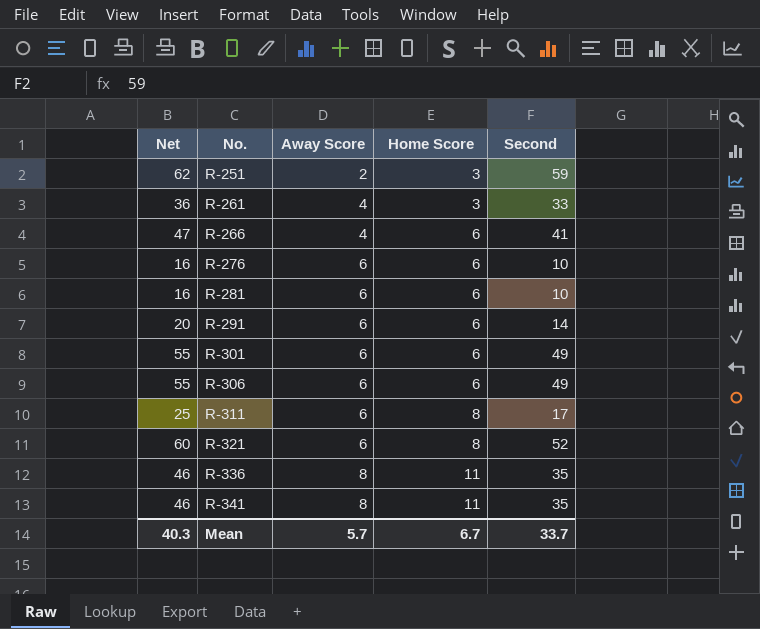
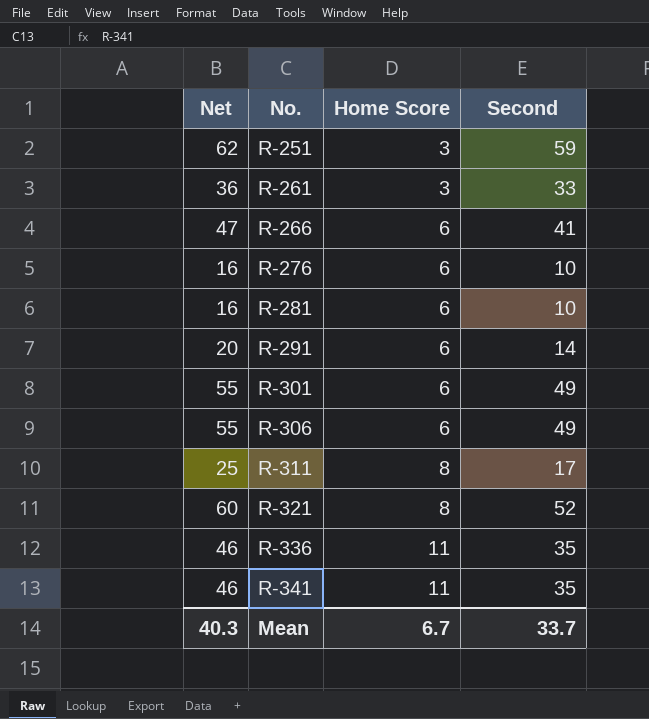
column Away Score | position: 3 -> none

